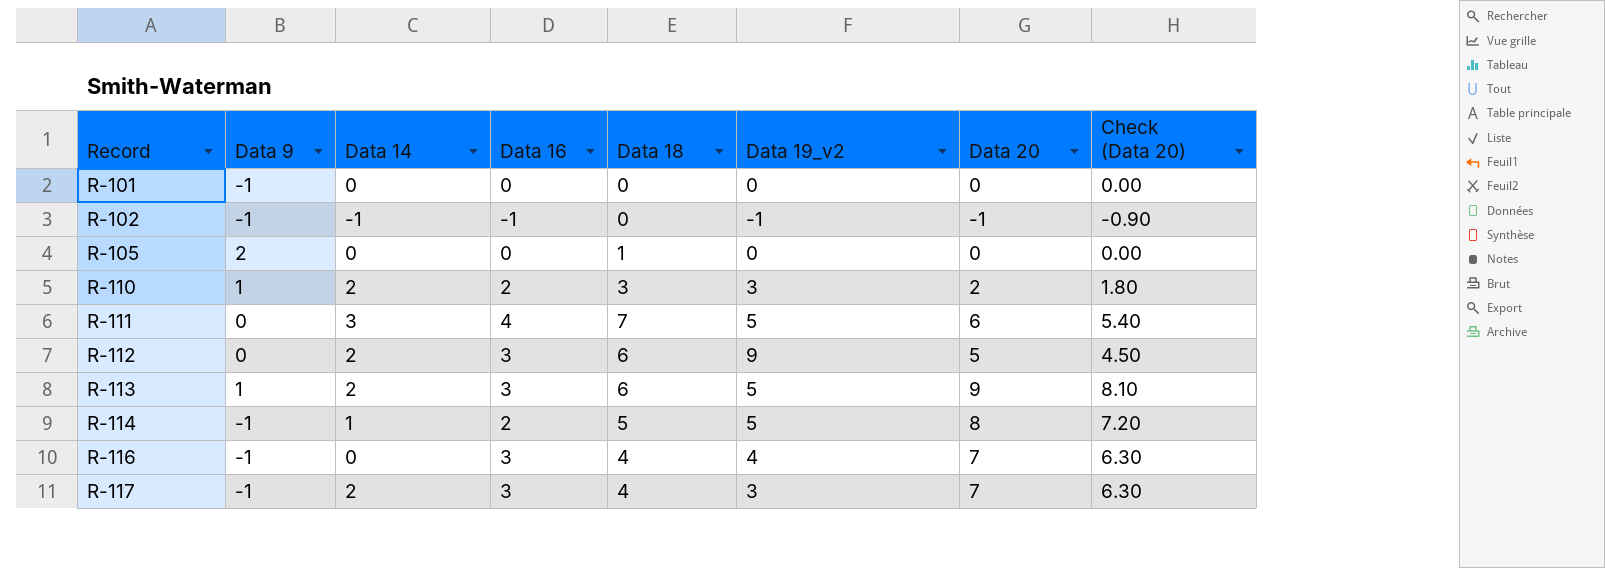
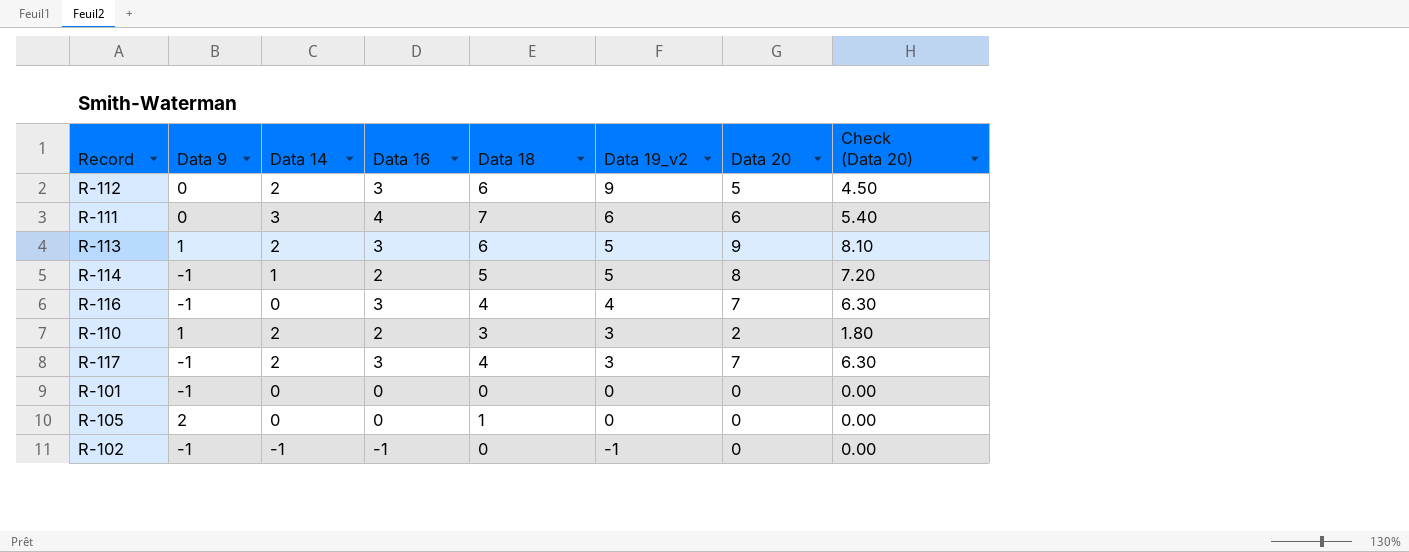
row order: Record ascending -> Data 19_v2 descending
R-111 | Data 19_v2: 5 -> 6
R-102 | Data 20: -1 -> 0
R-102 | Check (Data 20): -0.90 -> 0.00

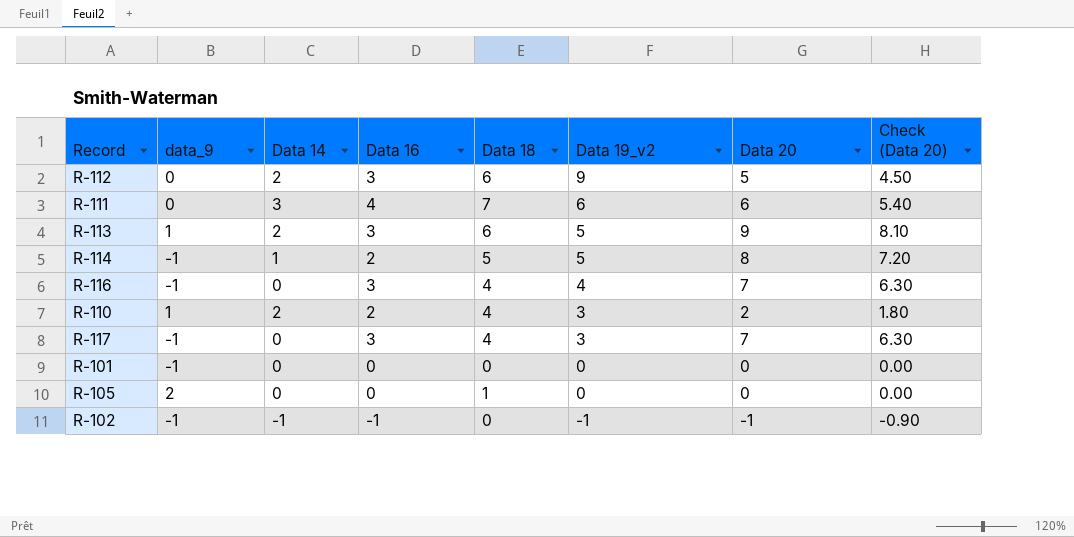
column name: Data 9 -> data_9
R-110 | Data 18: 3 -> 4
R-117 | Data 14: 2 -> 0
R-102 | Data 20: 0 -> -1
R-102 | Check (Data 20): 0.00 -> -0.90

